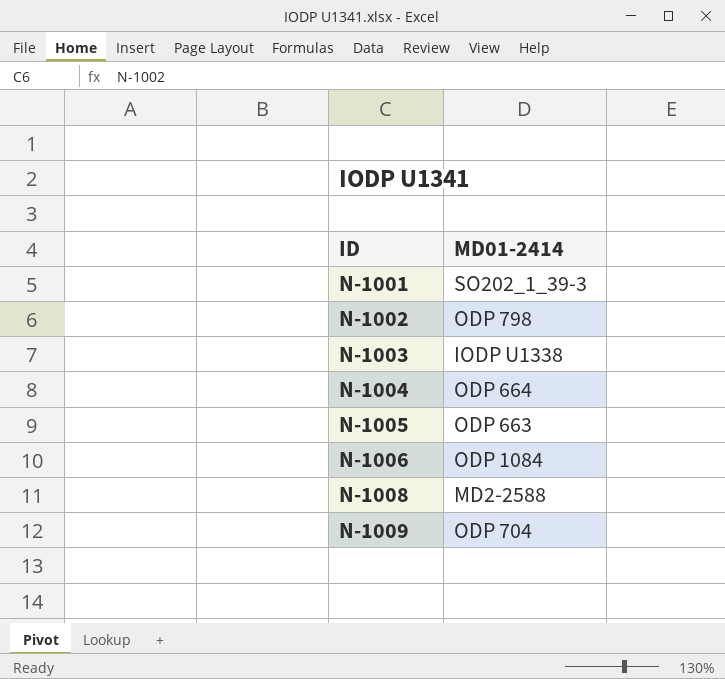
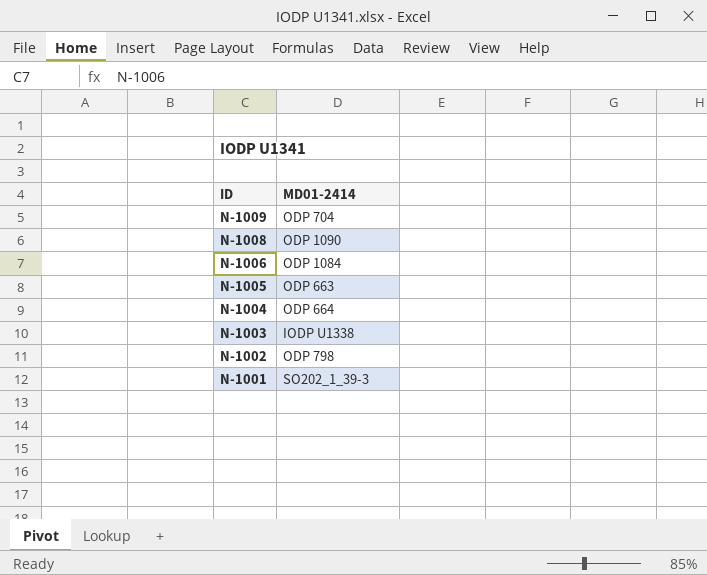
row order: ID ascending -> ID descending
N-1008 | MD01-2414: MD2-2588 -> ODP 1090

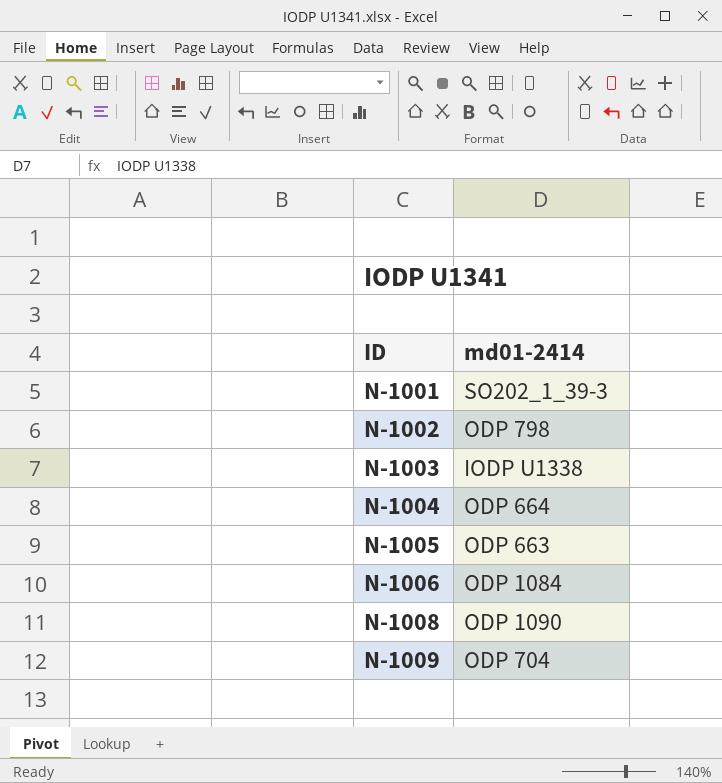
row order: ID descending -> ID ascending
column name: MD01-2414 -> md01-2414

